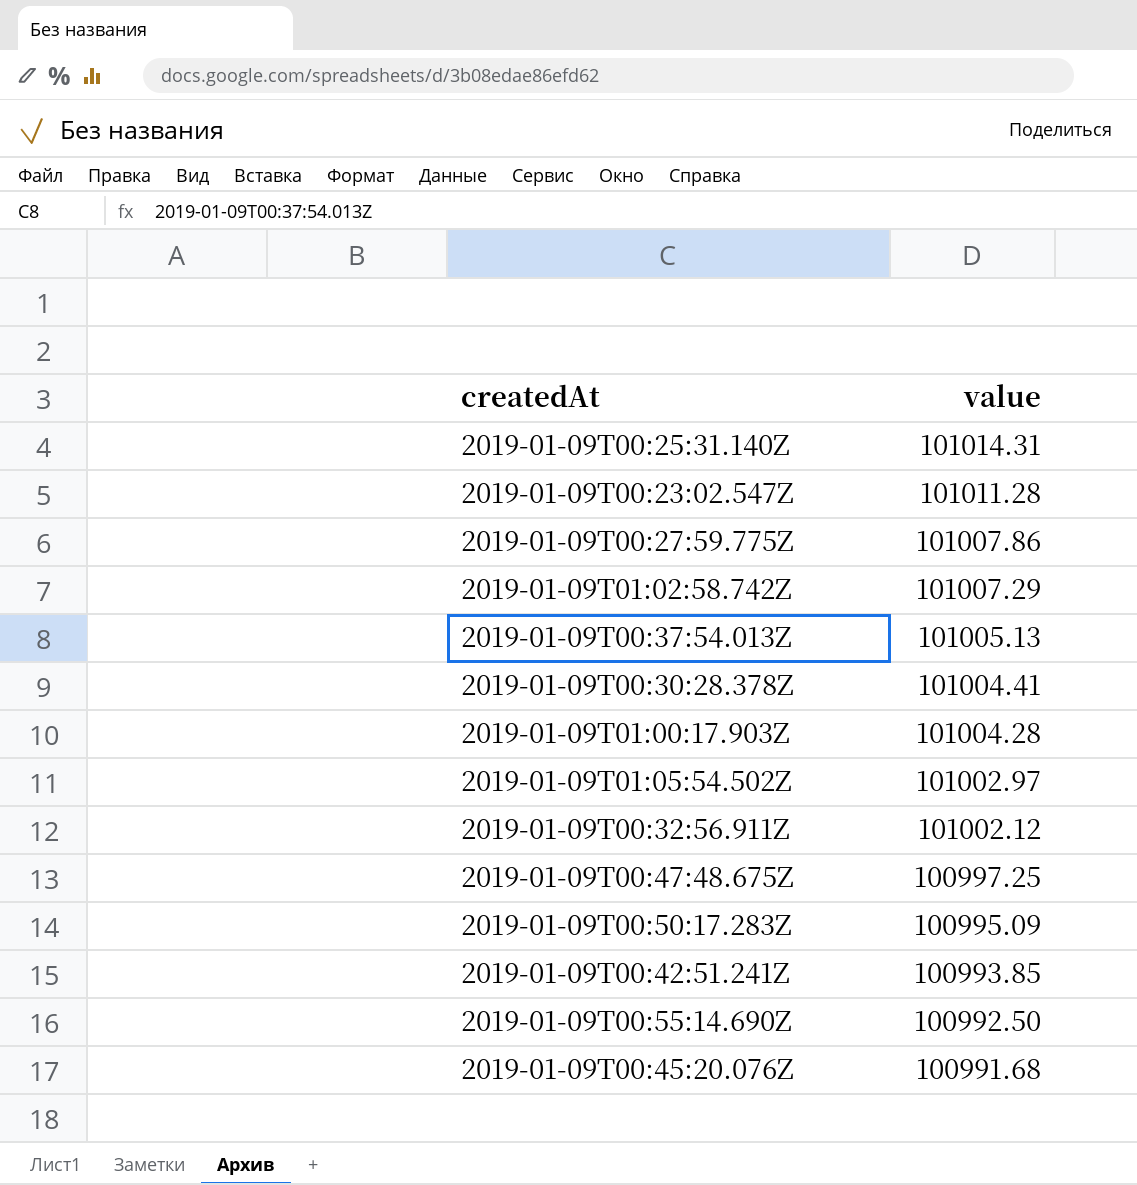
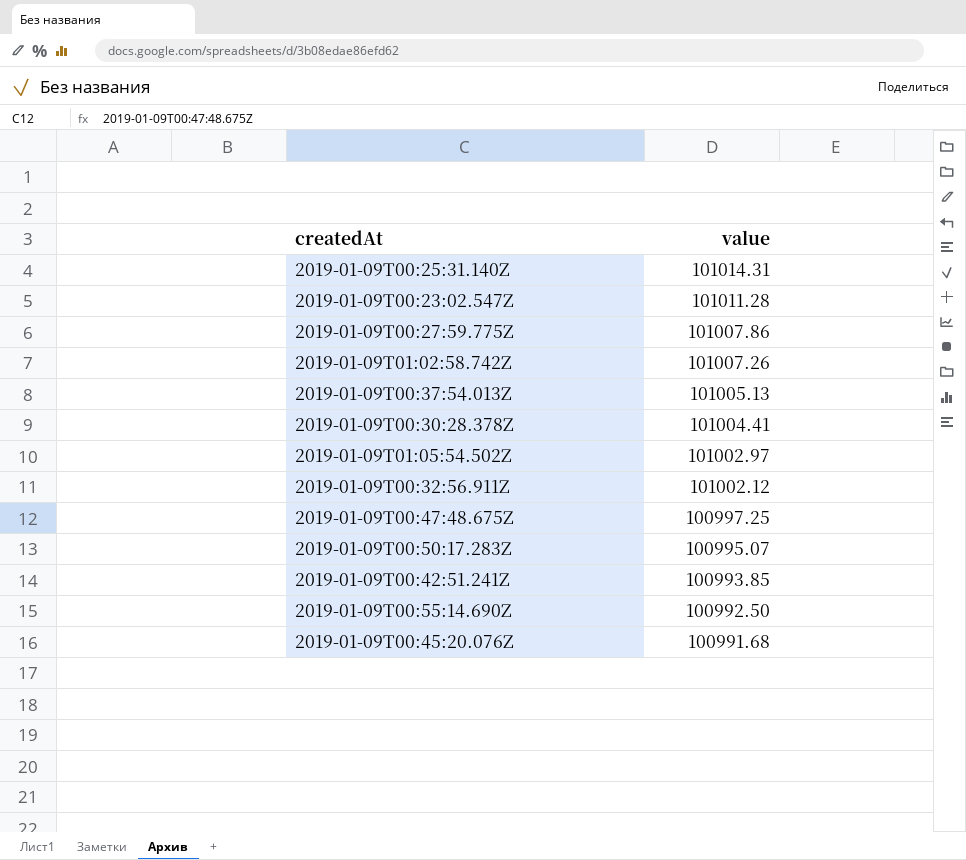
row 2019-01-09T01:00:17.903Z: 101004.28 -> none
2019-01-09T01:02:58.742Z | value: 101007.29 -> 101007.26
2019-01-09T00:50:17.283Z | value: 100995.09 -> 100995.07

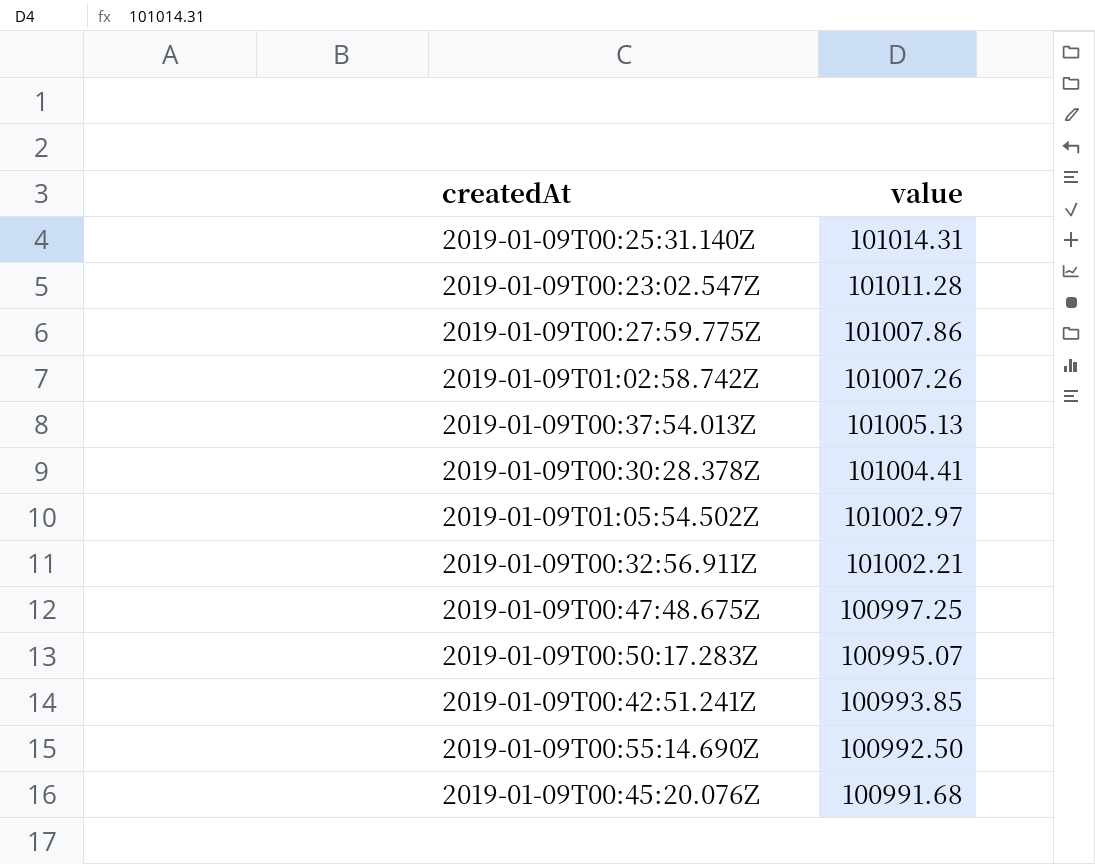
2019-01-09T00:32:56.911Z | value: 101002.12 -> 101002.21

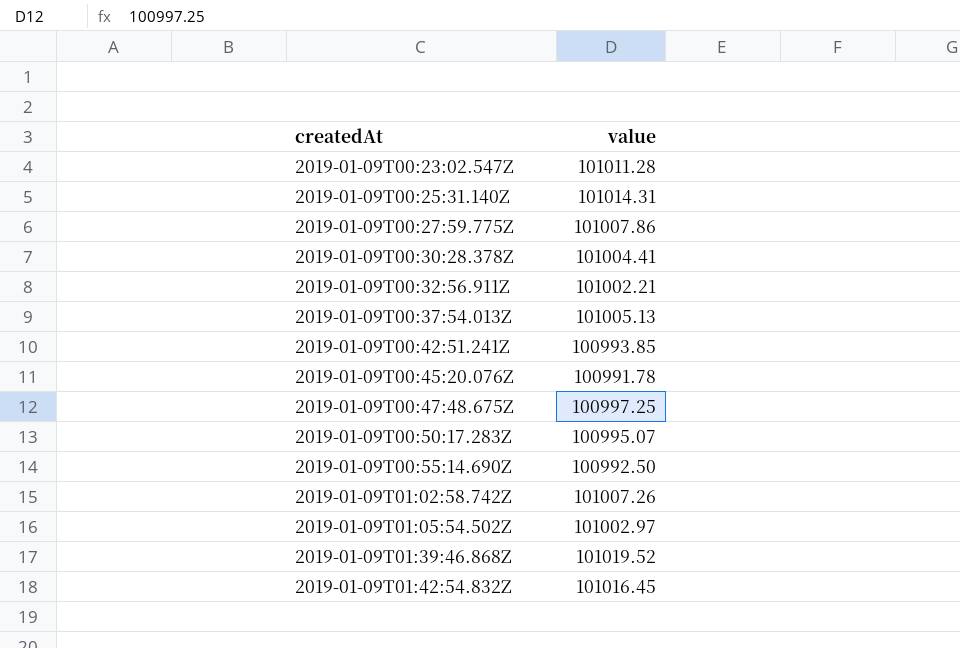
row order: value descending -> createdAt ascending
2019-01-09T00:45:20.076Z | value: 100991.68 -> 100991.78
row 2019-01-09T01:39:46.868Z: none -> 101019.52
row 2019-01-09T01:42:54.832Z: none -> 101016.45

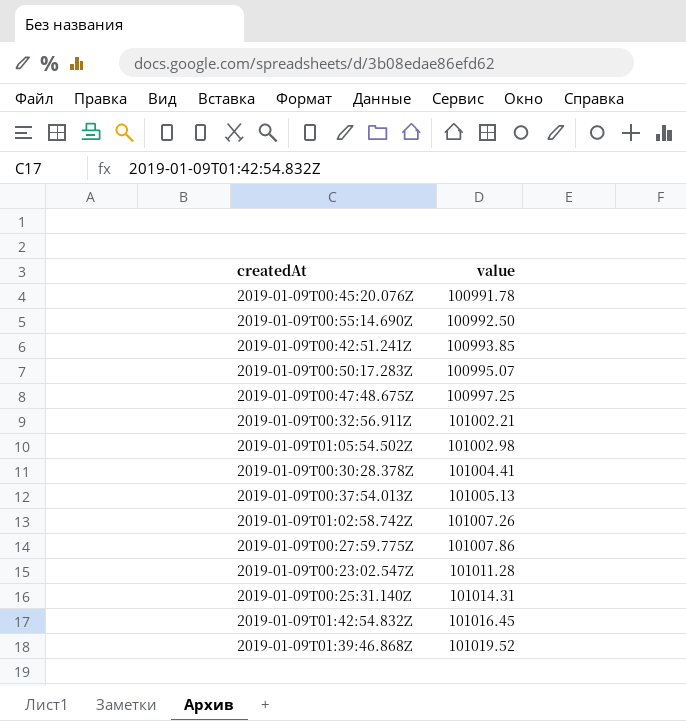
row order: createdAt ascending -> value ascending
2019-01-09T01:05:54.502Z | value: 101002.97 -> 101002.98

